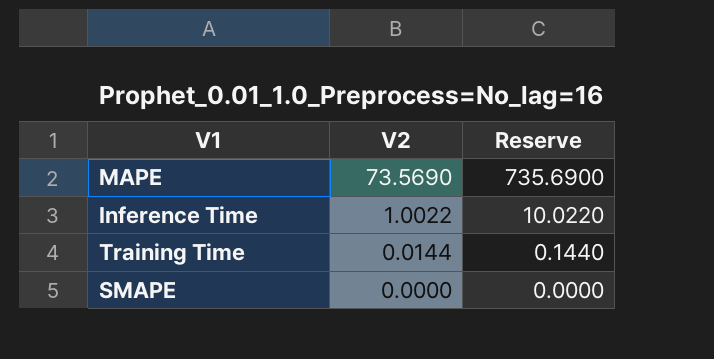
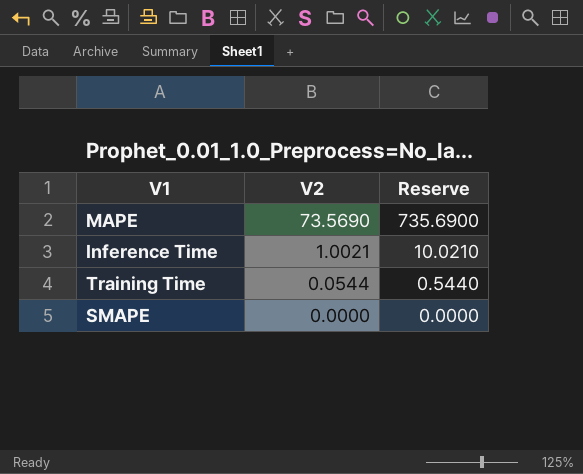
Inference Time | V2: 1.0022 -> 1.0021
Inference Time | Reserve: 10.0220 -> 10.0210
Training Time | V2: 0.0144 -> 0.0544
Training Time | Reserve: 0.1440 -> 0.5440

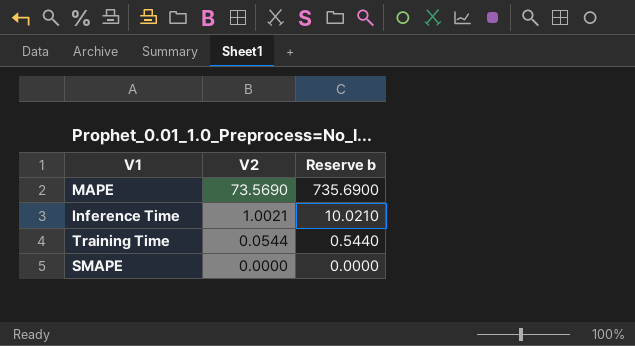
column name: Reserve -> Reserve b

